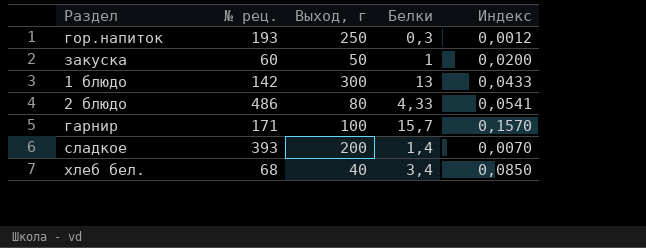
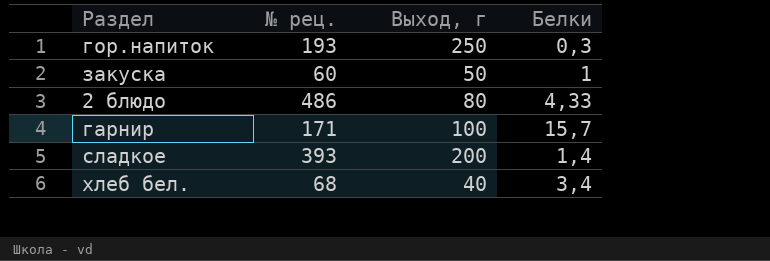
column Индекс | formula: [Белки] / [Выход, г] -> none
row 1 блюдо: 142 | 300 | 13 | 0,0433 -> none

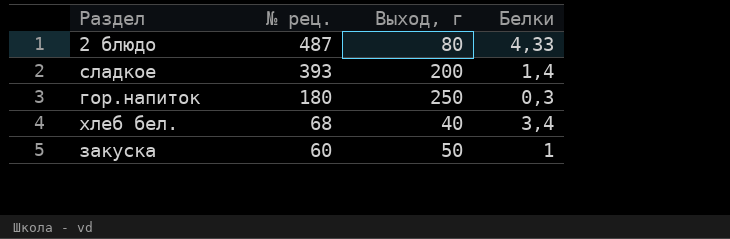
row order: none -> № рец. descending
row гарнир: 171 | 100 | 15,7 -> none
2 блюдо | № рец.: 486 -> 487
гор.напиток | № рец.: 193 -> 180

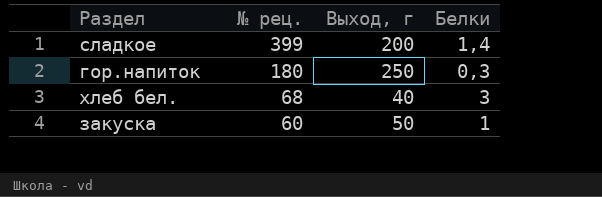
row 2 блюдо: 487 | 80 | 4,33 -> none
сладкое | № рец.: 393 -> 399
хлеб бел. | Белки: 3,4 -> 3

